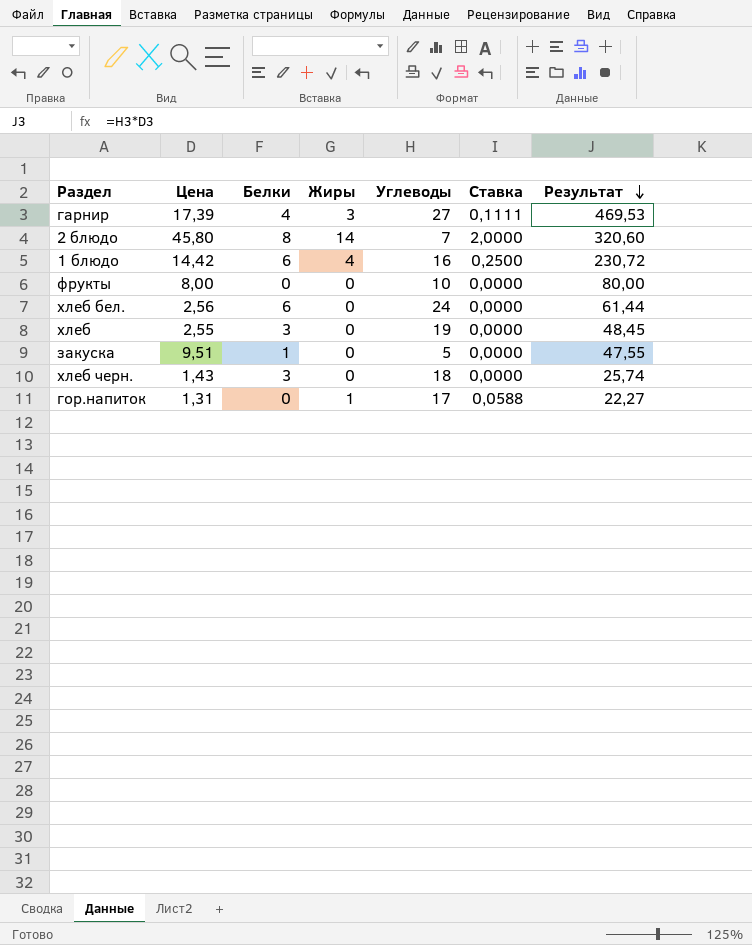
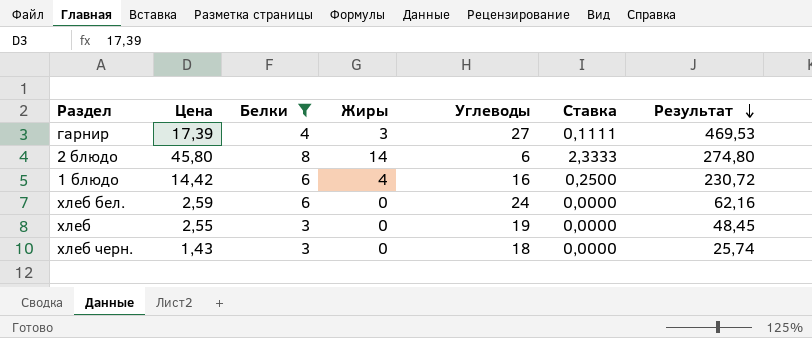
filter: none -> Белки >= 3
2 блюдо | Углеводы: 7 -> 6
2 блюдо | Ставка: 2,0000 -> 2,3333
2 блюдо | Результат: 320,60 -> 274,80
хлеб бел. | Цена: 2,56 -> 2,59
хлеб бел. | Результат: 61,44 -> 62,16

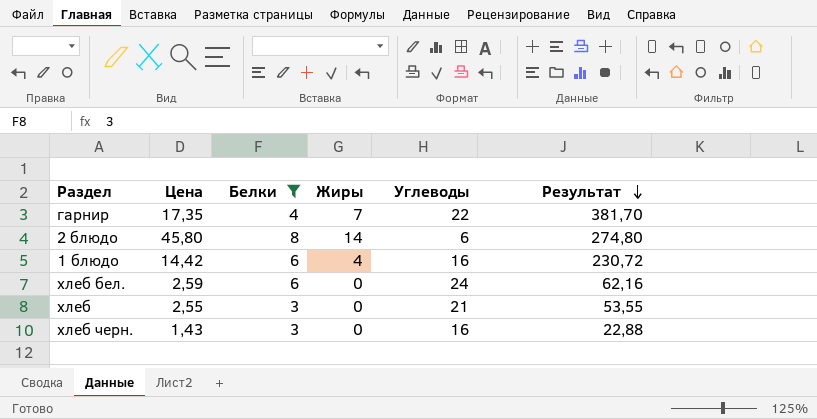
column Ставка | formula: [Жиры] / [Углеводы] -> none
гарнир | Цена: 17,39 -> 17,35
гарнир | Жиры: 3 -> 7
гарнир | Углеводы: 27 -> 22
гарнир | Результат: 469,53 -> 381,70
хлеб | Углеводы: 19 -> 21
хлеб | Результат: 48,45 -> 53,55
хлеб черн. | Углеводы: 18 -> 16
хлеб черн. | Результат: 25,74 -> 22,88

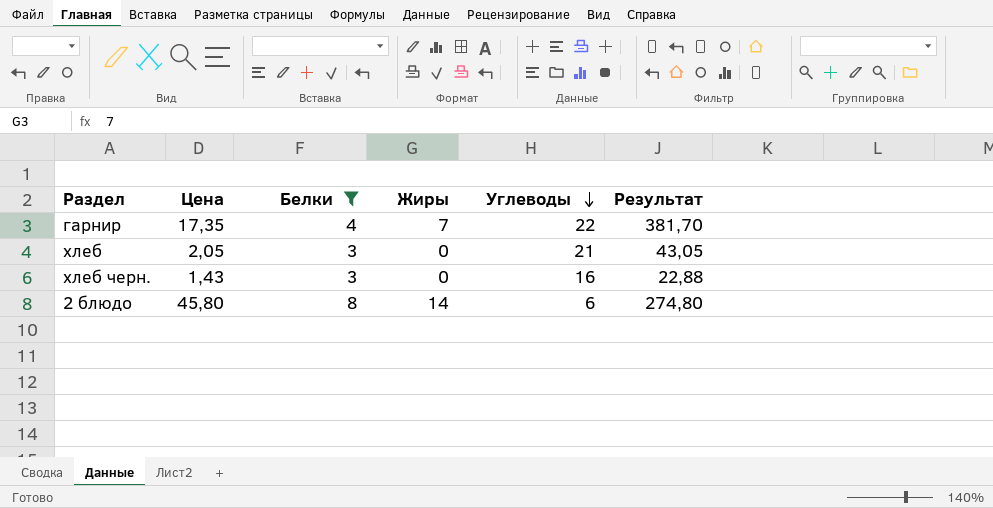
row order: Результат descending -> Углеводы descending
row 1 блюдо: 14,42 | 6 | 4 | 16 | 230,72 -> none
row хлеб бел.: 2,59 | 6 | 0 | 24 | 62,16 -> none
хлеб | Цена: 2,55 -> 2,05
хлеб | Результат: 53,55 -> 43,05

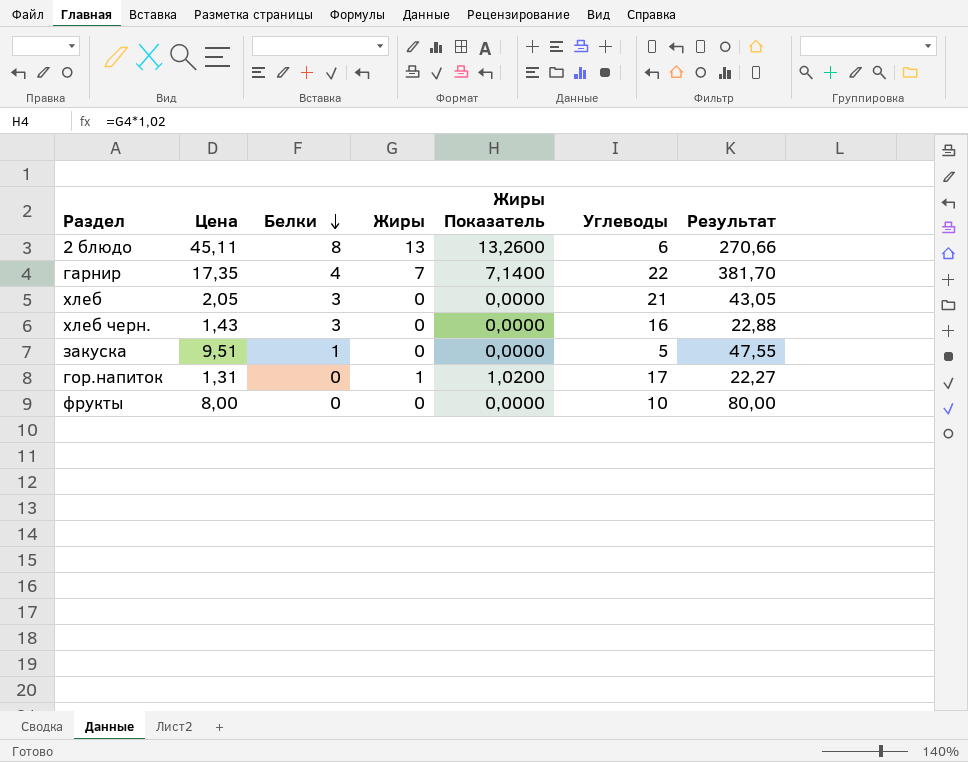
filter: Белки >= 3 -> none
row order: Углеводы descending -> Белки descending
column Жиры Показатель | formula: none -> [Жиры] * 1,02
2 блюдо | Цена: 45,80 -> 45,11
2 блюдо | Жиры: 14 -> 13
2 блюдо | Результат: 274,80 -> 270,66

